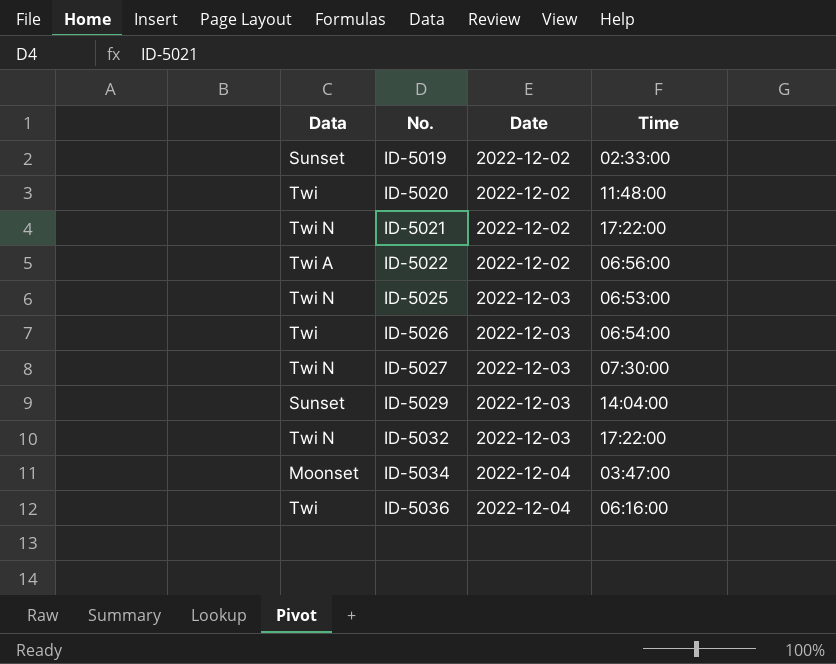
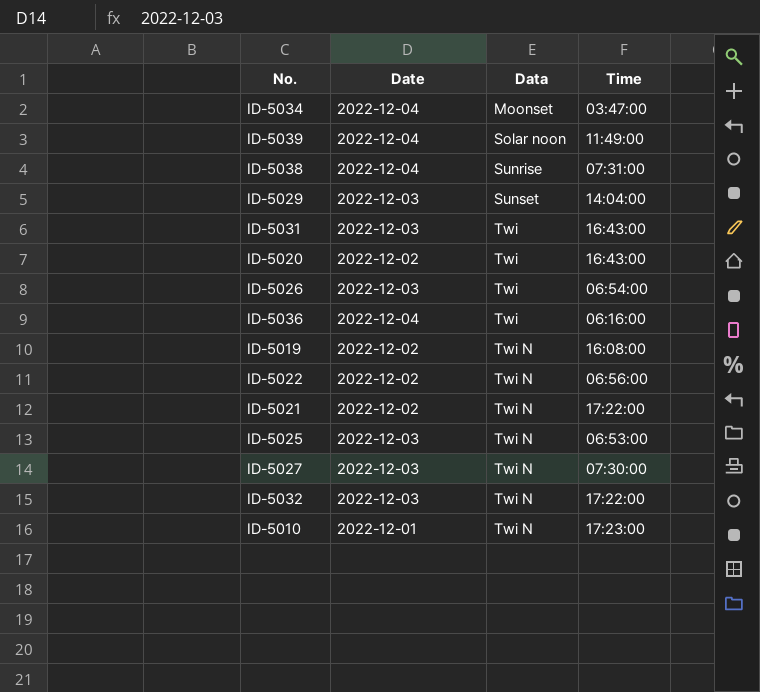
row order: No. ascending -> Data ascending
column Data | position: 1 -> 3
row ID-5039: none -> 2022-12-04 | Solar noon | 11:49:00
row ID-5038: none -> 2022-12-04 | Sunrise | 07:31:00
row ID-5031: none -> 2022-12-03 | Twi | 16:43:00
ID-5020 | Time: 11:48:00 -> 16:43:00
ID-5019 | Data: Sunset -> Twi N
ID-5019 | Time: 02:33:00 -> 16:08:00
ID-5022 | Data: Twi A -> Twi N
row ID-5010: none -> 2022-12-01 | Twi N | 17:23:00

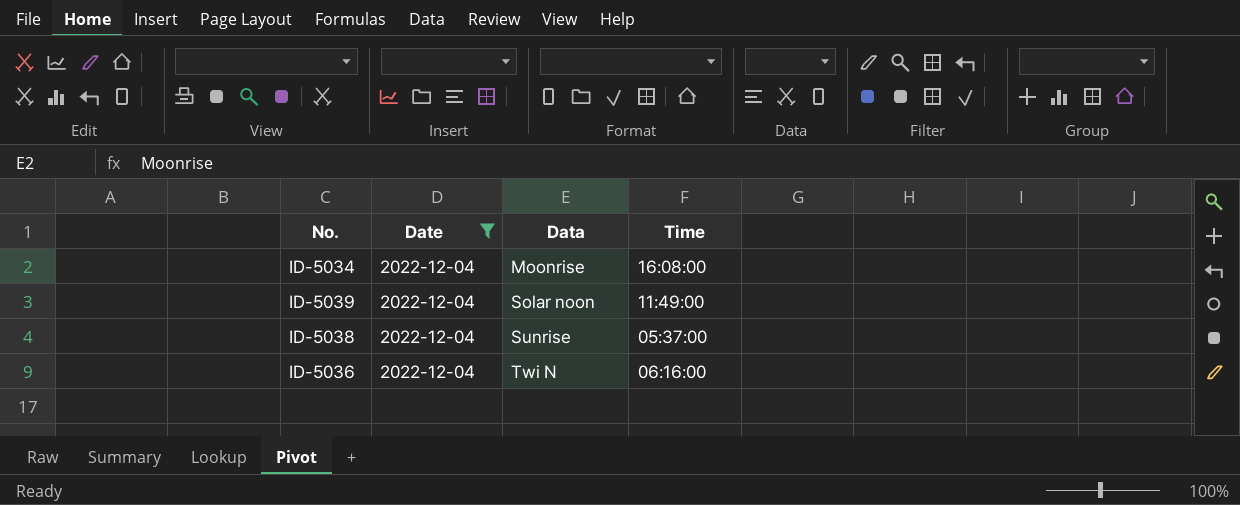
filter: none -> Date = 2022-12-04
ID-5034 | Data: Moonset -> Moonrise
ID-5034 | Time: 03:47:00 -> 16:08:00
ID-5038 | Time: 07:31:00 -> 05:37:00
ID-5036 | Data: Twi -> Twi N

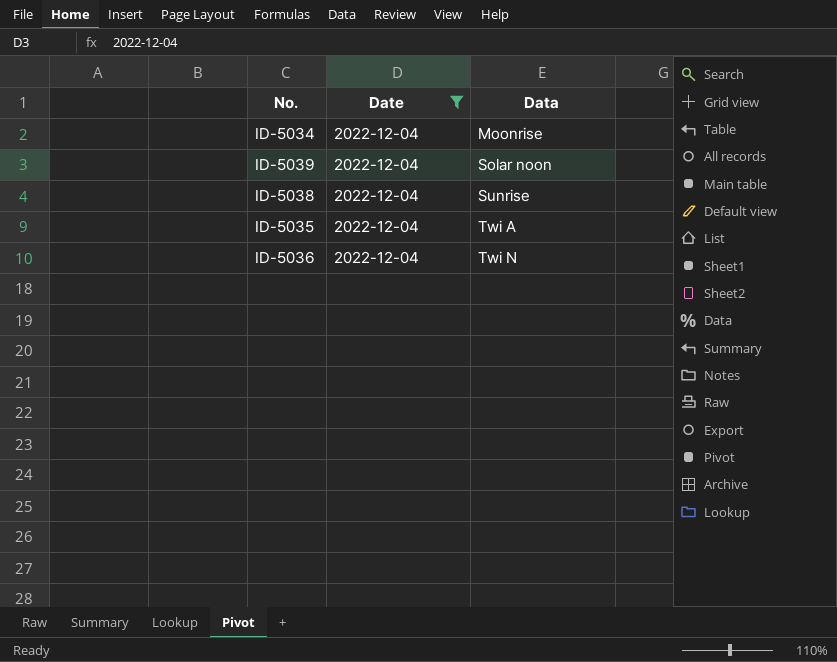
column Time | position: 4 -> none
row ID-5035: none -> 2022-12-04 | Twi A

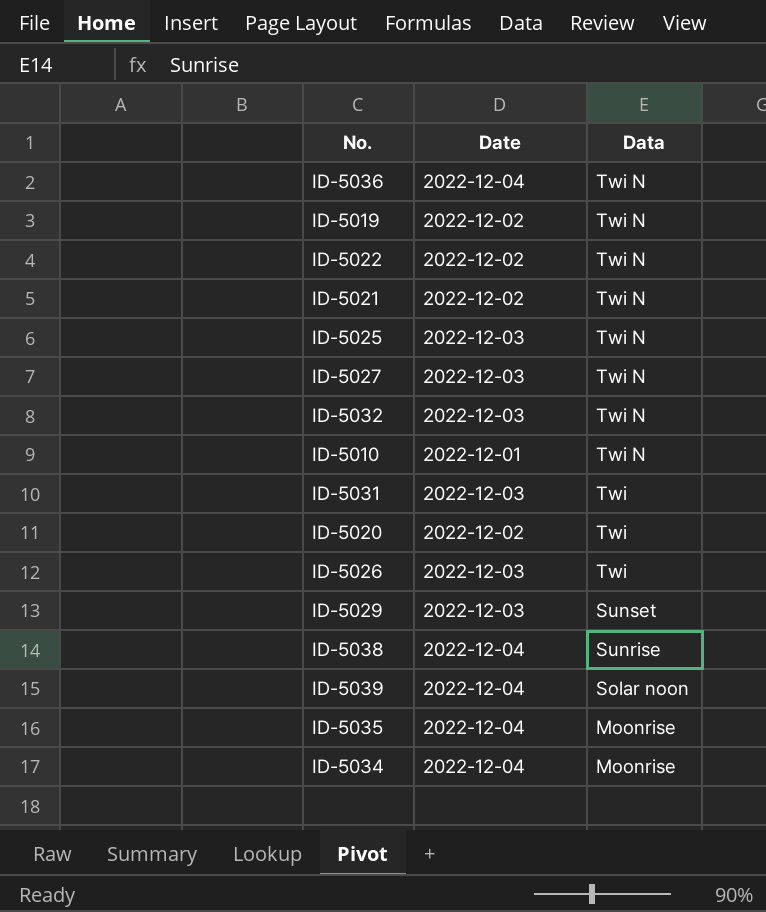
filter: Date = 2022-12-04 -> none
row order: Data ascending -> Data descending
ID-5035 | Data: Twi A -> Moonrise

